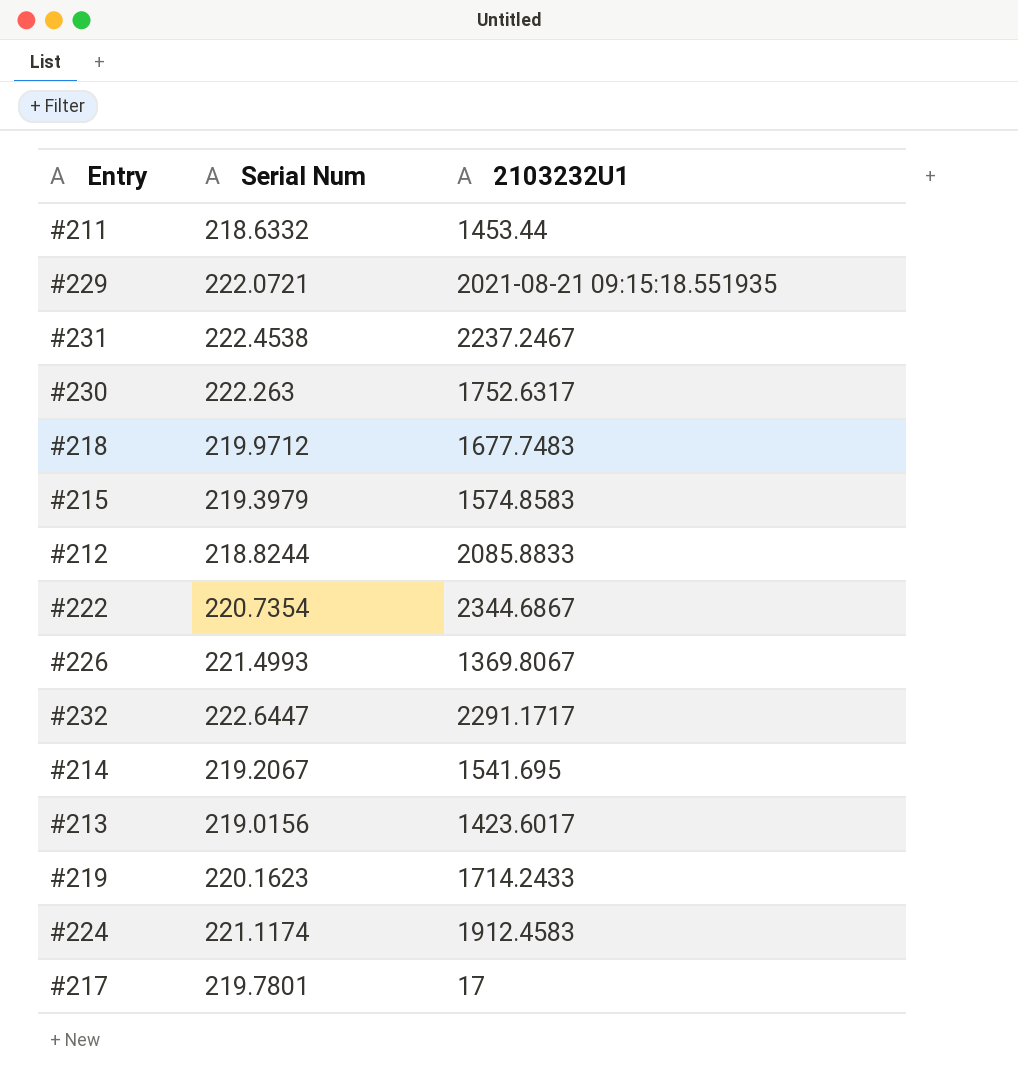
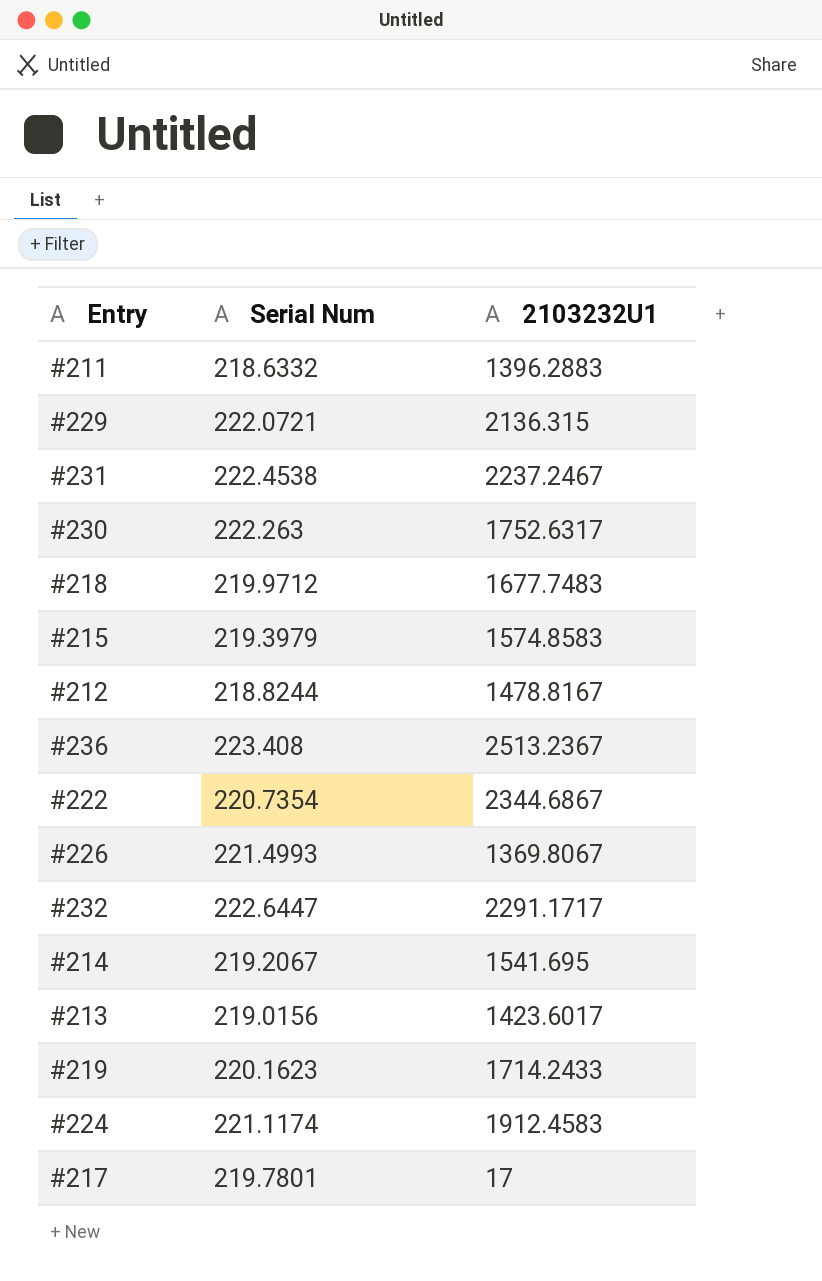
#211 | 2103232U1: 1453.44 -> 1396.2883
#229 | 2103232U1: 2021-08-21 09:15:18.551935 -> 2136.315
#212 | 2103232U1: 2085.8833 -> 1478.8167
row #236: none -> 223.408 | 2513.2367

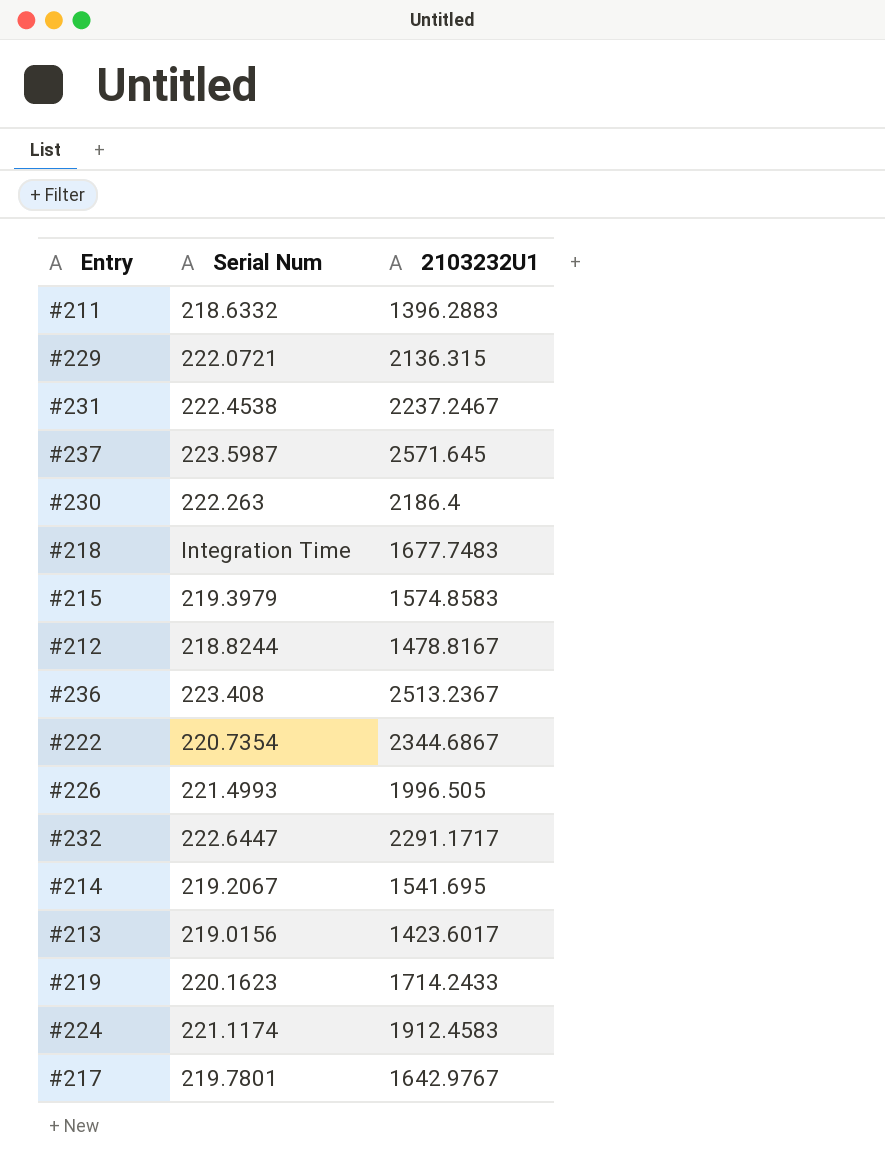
row #237: none -> 223.5987 | 2571.645
#230 | 2103232U1: 1752.6317 -> 2186.4
#218 | Serial Num: 219.9712 -> Integration Time
#226 | 2103232U1: 1369.8067 -> 1996.505
#217 | 2103232U1: 17 -> 1642.9767

